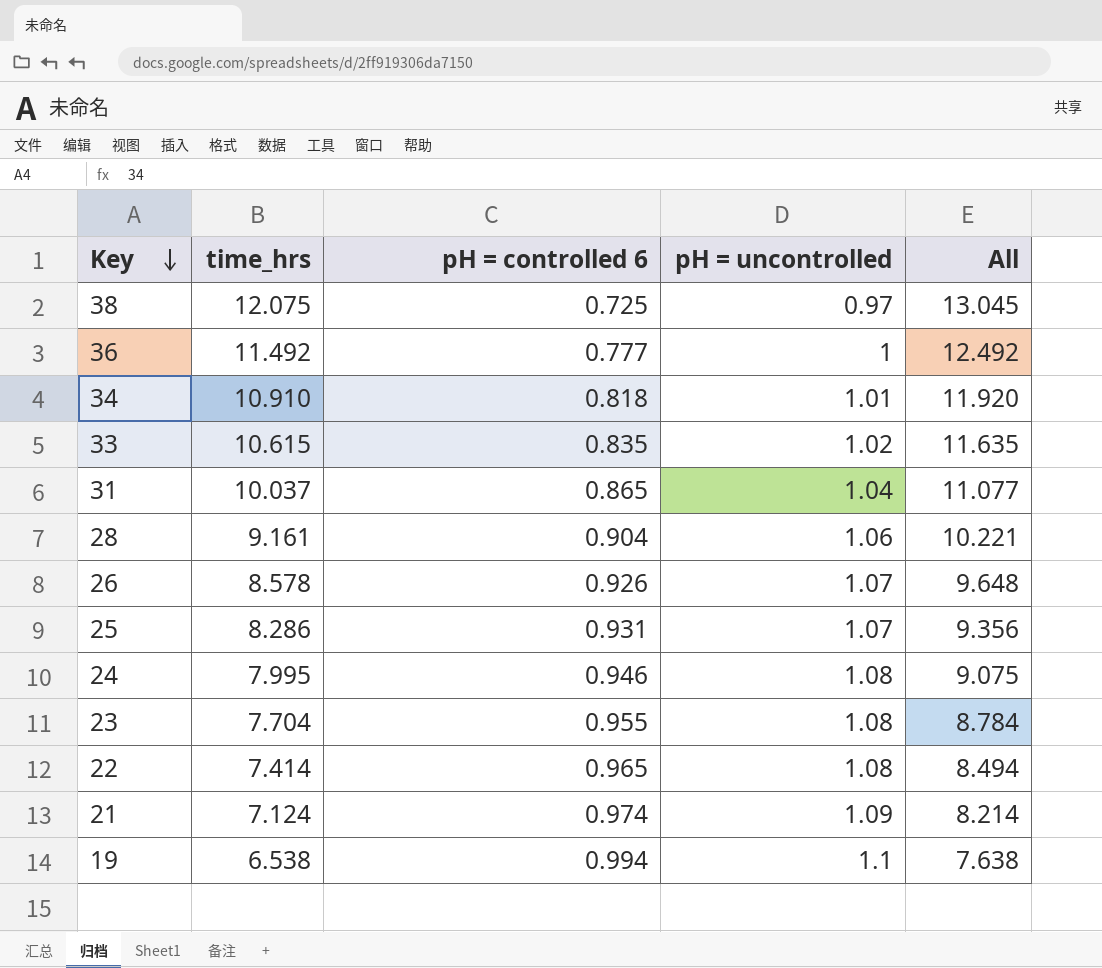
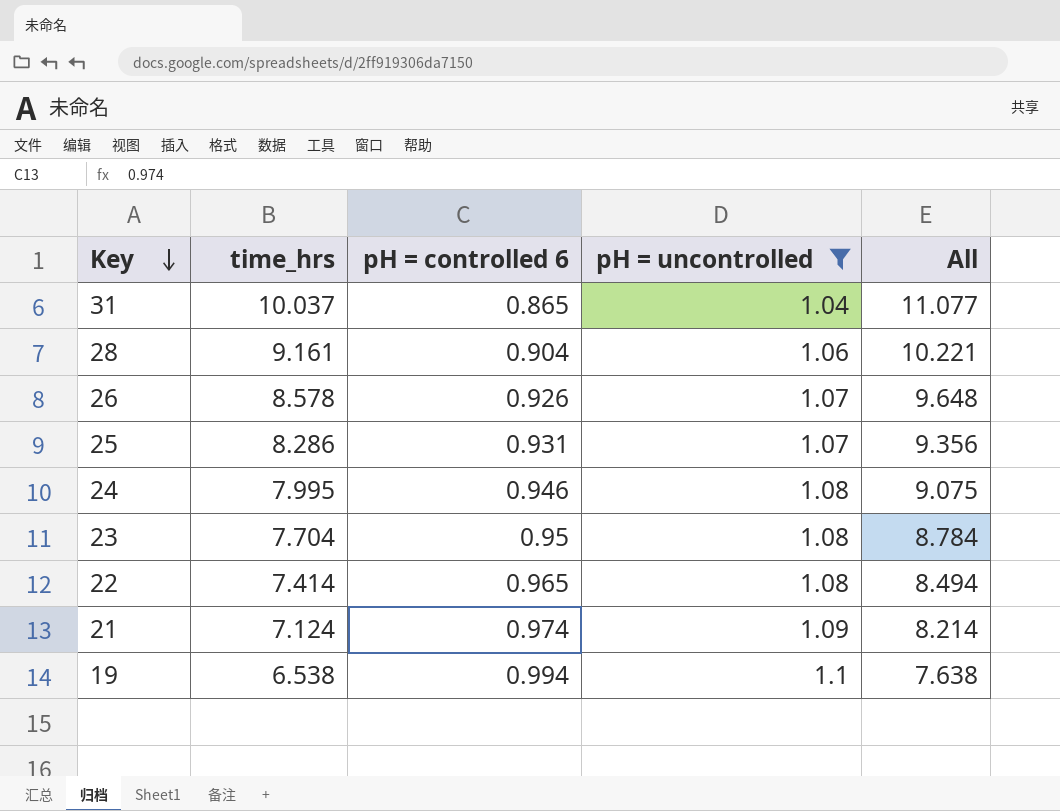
filter: none -> pH = uncontrolled >= 1.04
23 | pH = controlled 6: 0.955 -> 0.95

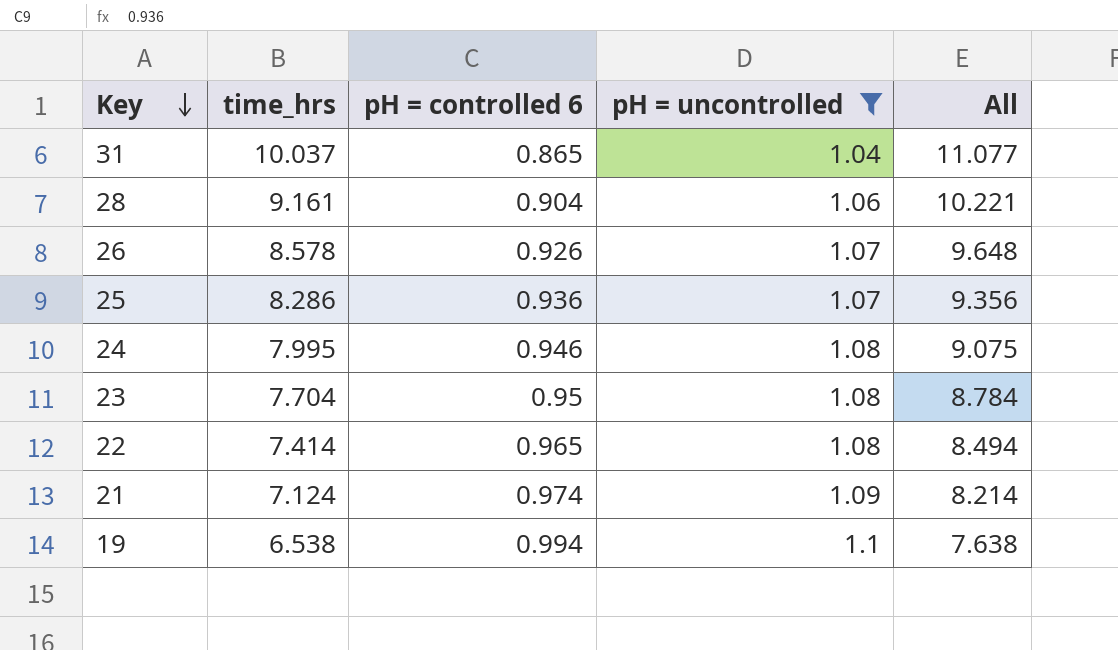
25 | pH = controlled 6: 0.931 -> 0.936

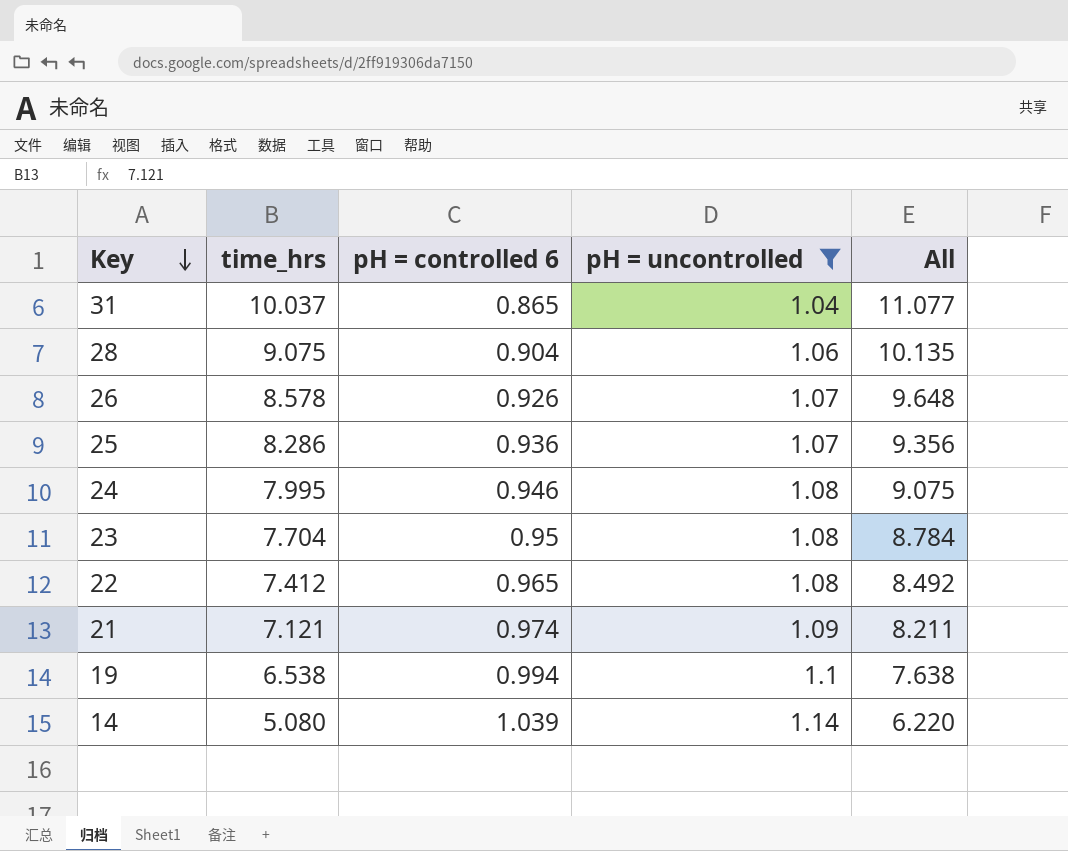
28 | time_hrs: 9.161 -> 9.075
28 | All: 10.221 -> 10.135
22 | time_hrs: 7.414 -> 7.412
22 | All: 8.494 -> 8.492
21 | time_hrs: 7.124 -> 7.121
21 | All: 8.214 -> 8.211
row 14: none -> 5.080 | 1.039 | 1.14 | 6.220

